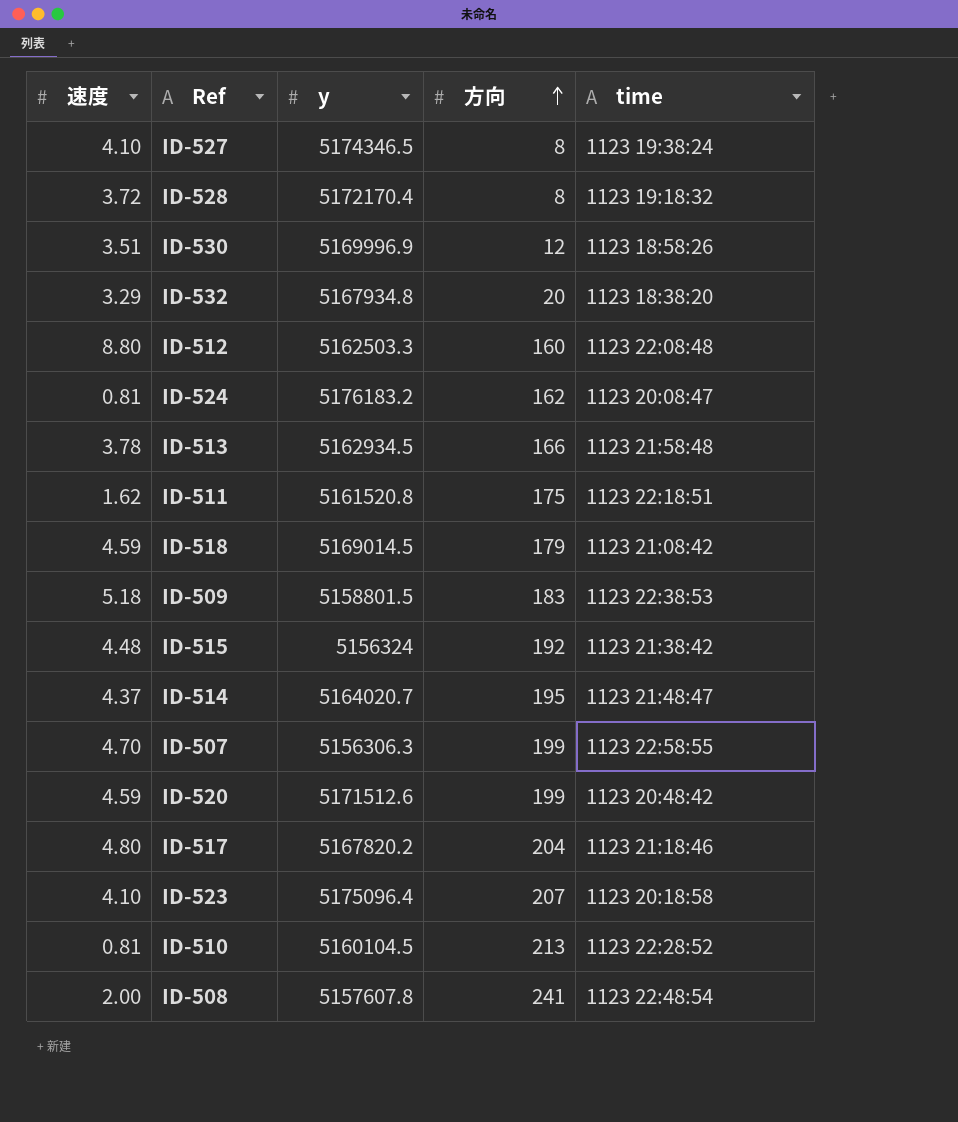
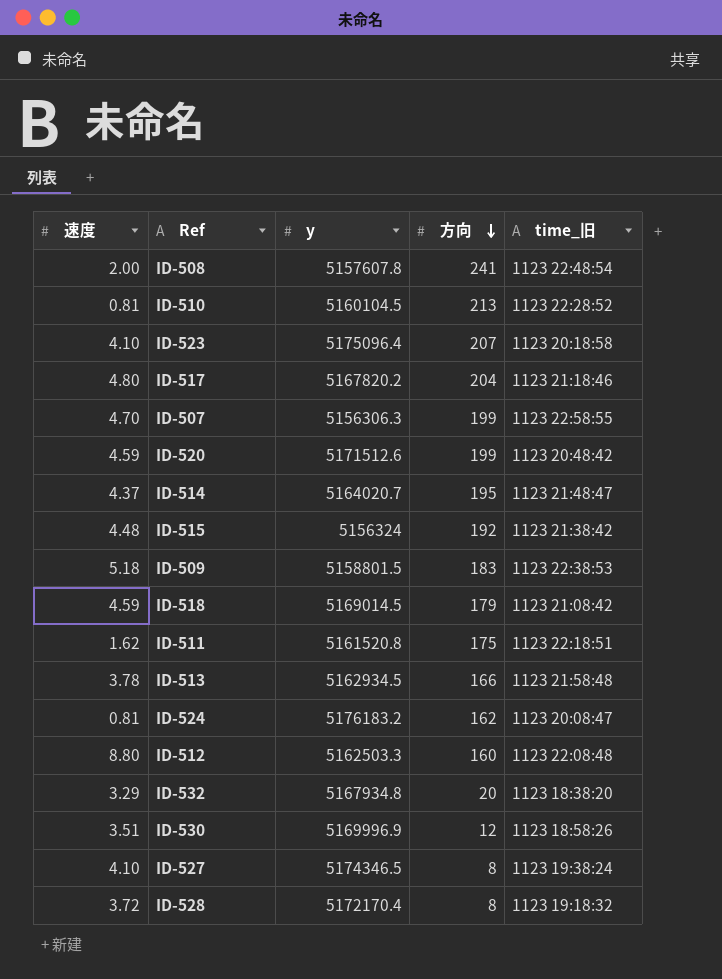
row order: 方向 ascending -> 方向 descending
column name: time -> time_旧

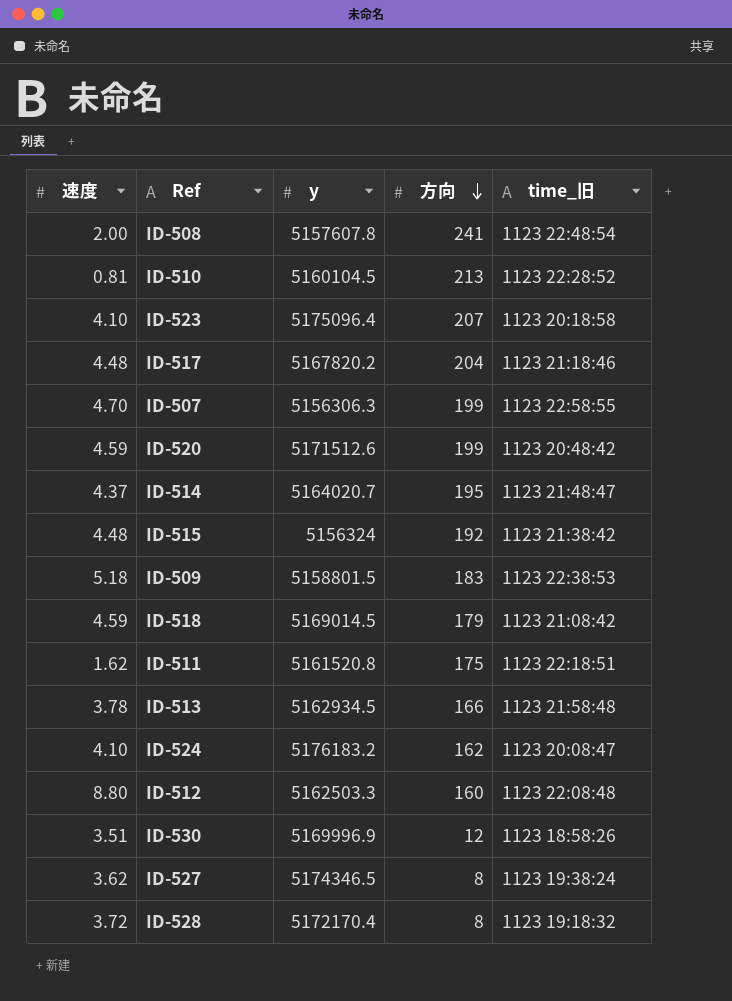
row ID-532: 3.29 | 5167934.8 | 20 | 1123 18:38:20 -> none
ID-517 | 速度: 4.80 -> 4.48
ID-524 | 速度: 0.81 -> 4.10
ID-527 | 速度: 4.10 -> 3.62

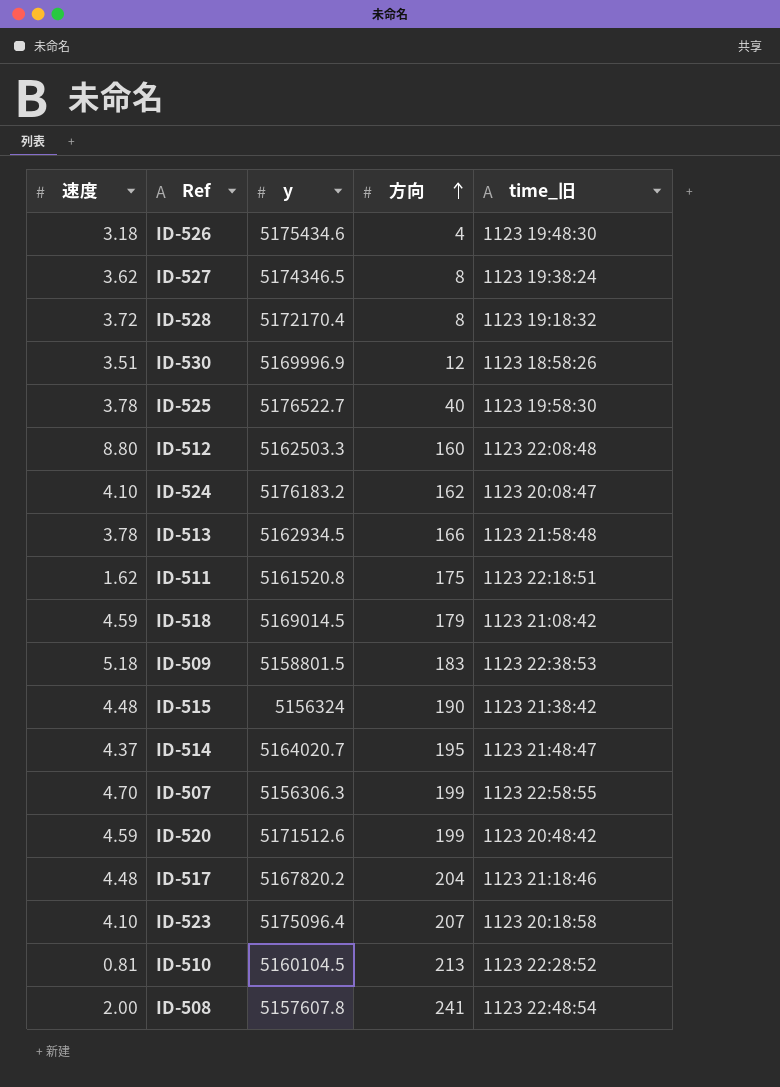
row order: 方向 descending -> 方向 ascending
row ID-526: none -> 3.18 | 5175434.6 | 4 | 1123 19:48:30
row ID-525: none -> 3.78 | 5176522.7 | 40 | 1123 19:58:30
ID-515 | 方向: 192 -> 190

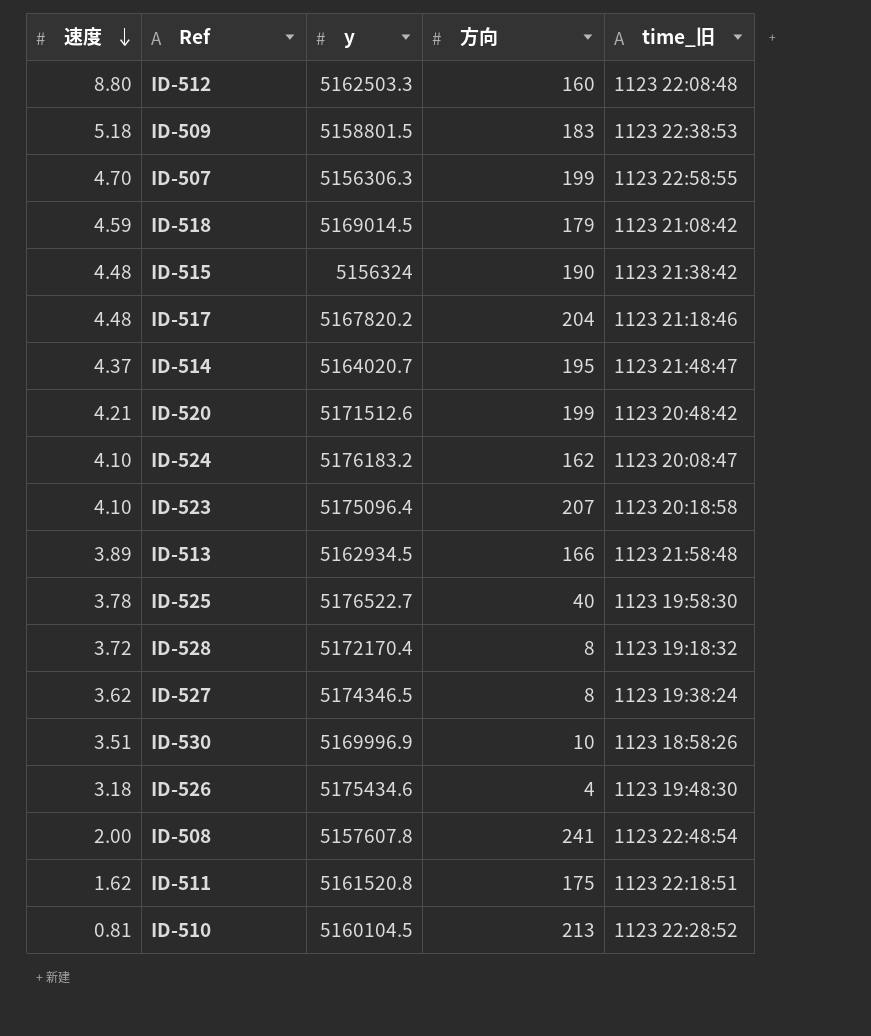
row order: 方向 ascending -> 速度 descending
ID-520 | 速度: 4.59 -> 4.21
ID-513 | 速度: 3.78 -> 3.89
ID-530 | 方向: 12 -> 10

